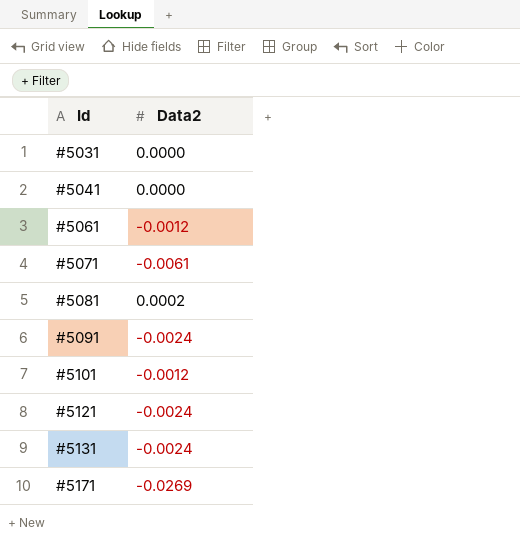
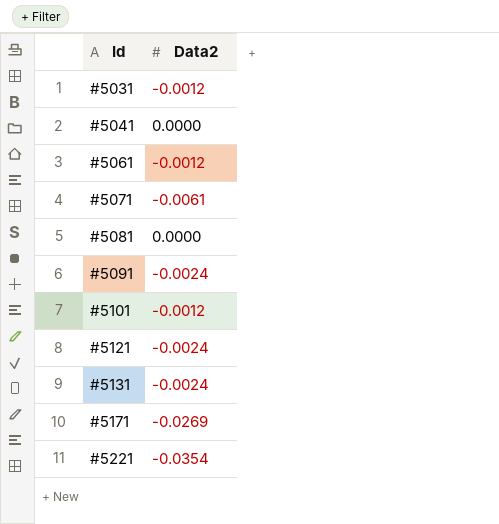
#5031 | Data2: 0.0000 -> -0.0012
#5081 | Data2: 0.0002 -> 0.0000
row #5221: none -> -0.0354

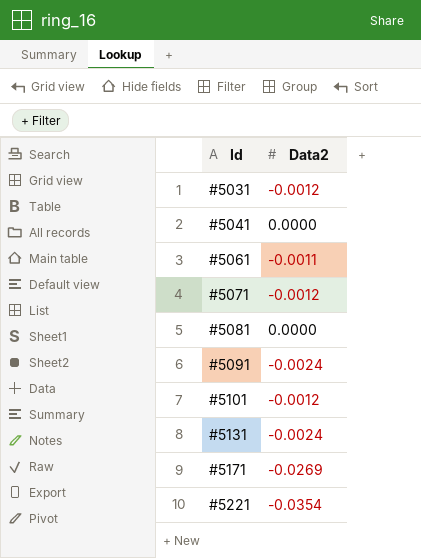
row #5121: -0.0024 -> none
#5061 | Data2: -0.0012 -> -0.0011
#5071 | Data2: -0.0061 -> -0.0012

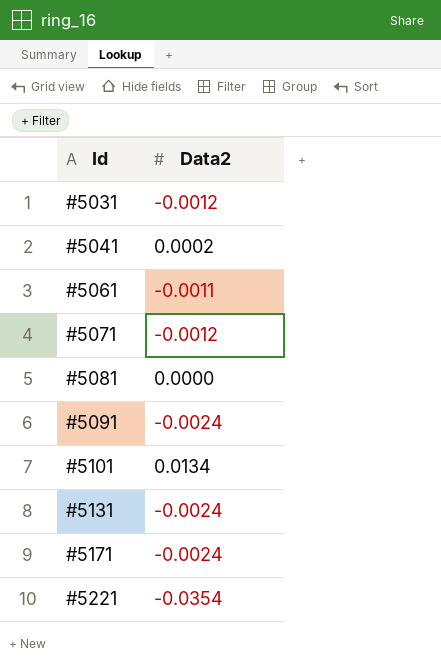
#5041 | Data2: 0.0000 -> 0.0002
#5101 | Data2: -0.0012 -> 0.0134
#5171 | Data2: -0.0269 -> -0.0024

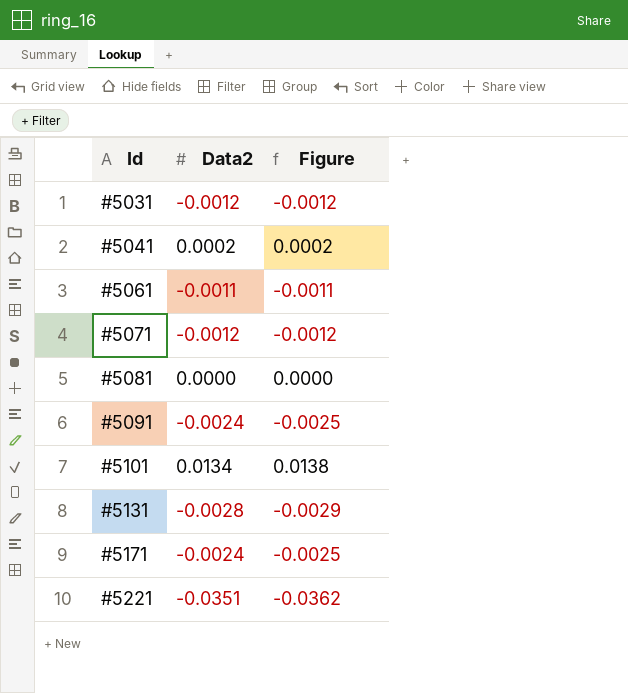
column Figure | formula: none -> [Data2] * 1.03
#5131 | Data2: -0.0024 -> -0.0028
#5221 | Data2: -0.0354 -> -0.0351

